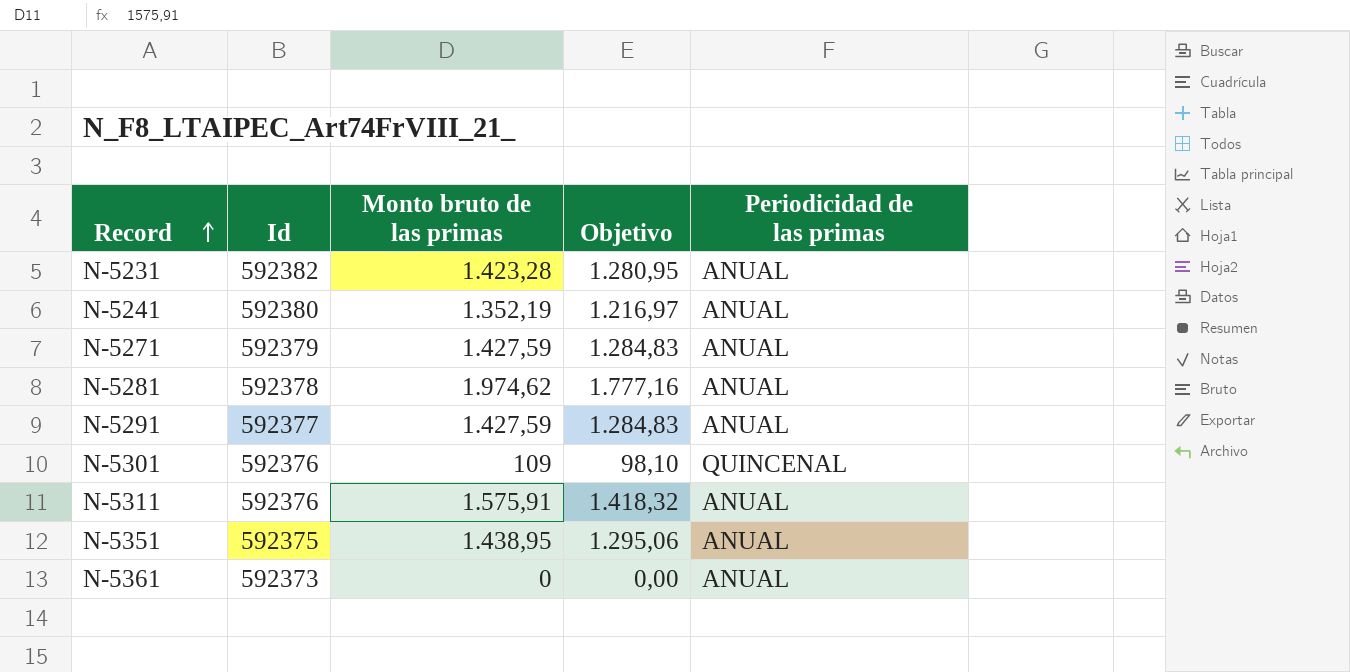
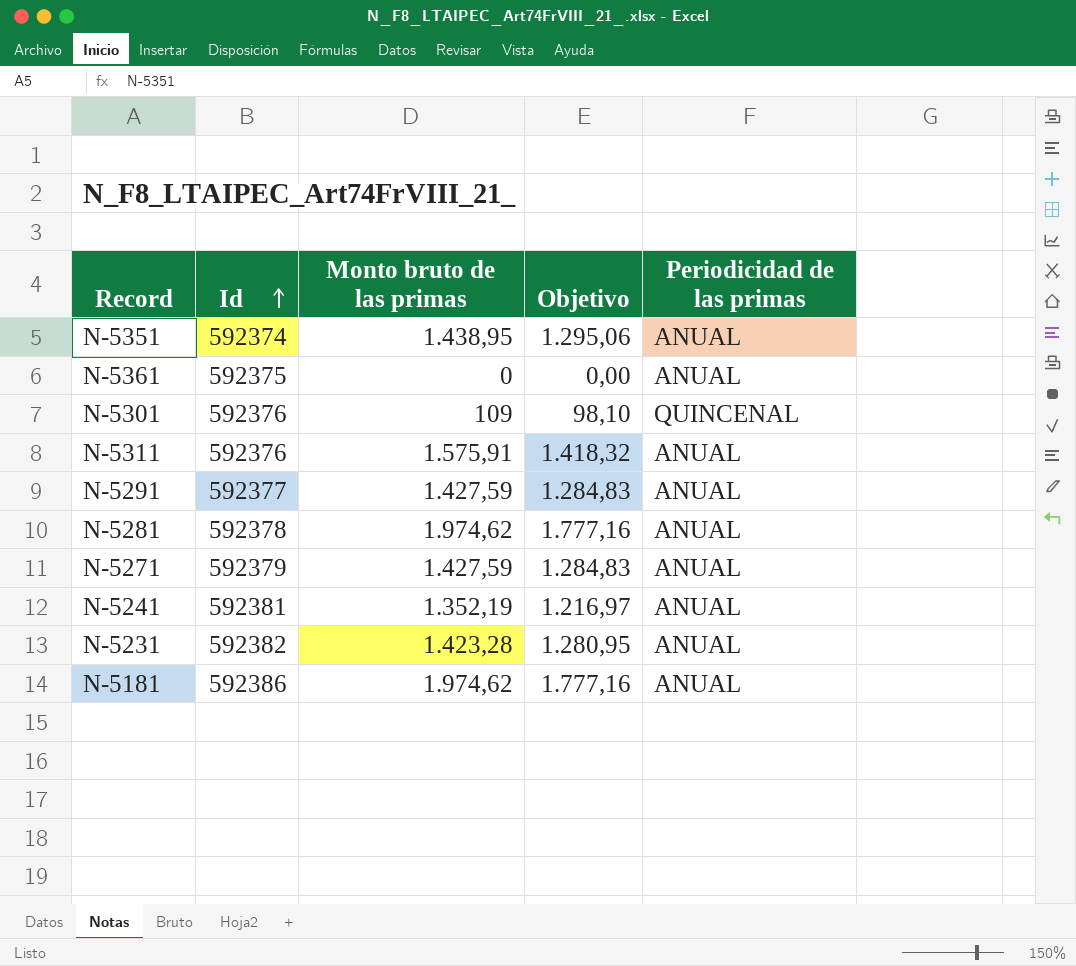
row order: Record ascending -> Id ascending
N-5351 | Id: 592375 -> 592374
N-5361 | Id: 592373 -> 592375
N-5241 | Id: 592380 -> 592381
row N-5181: none -> 592386 | 1.974,62 | 1.777,16 | ANUAL

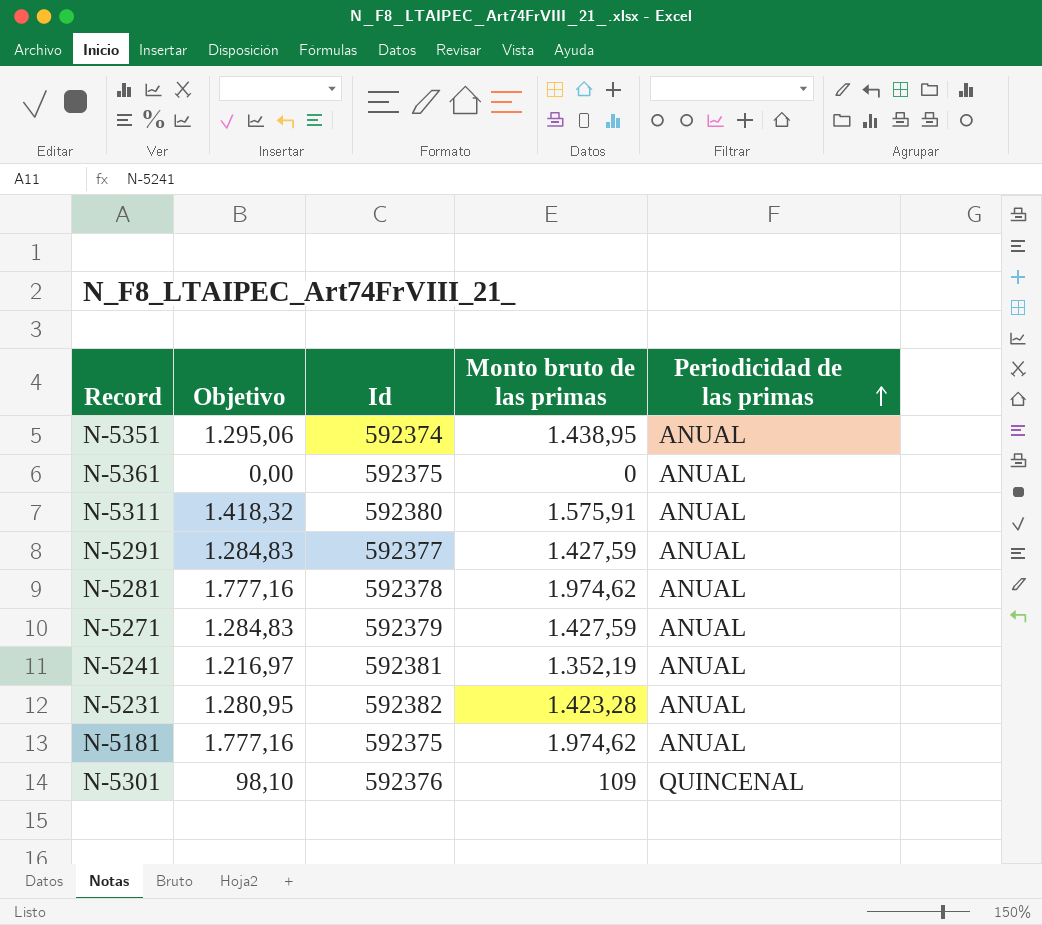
row order: Id ascending -> Periodicidad de las primas ascending
column Objetivo | position: 4 -> 2
N-5311 | Id: 592376 -> 592380
N-5181 | Id: 592386 -> 592375

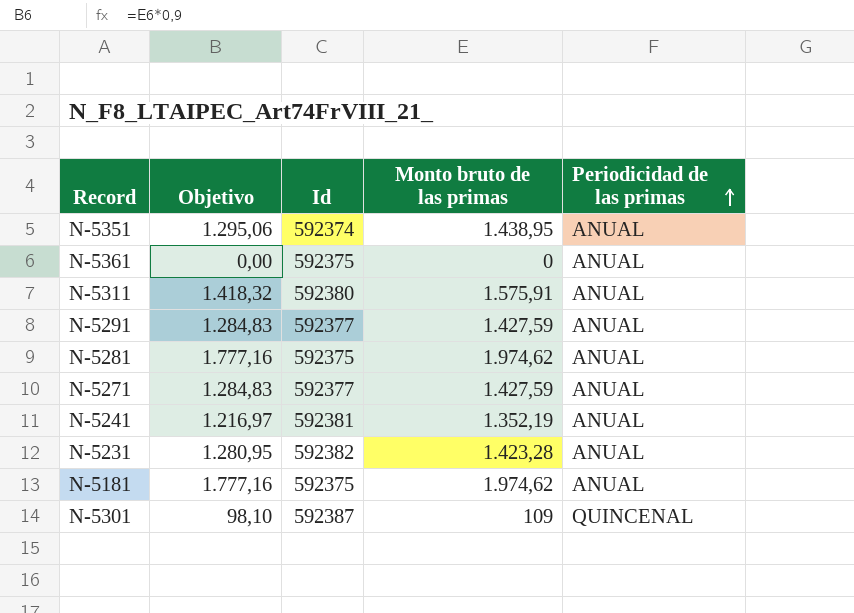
N-5281 | Id: 592378 -> 592375
N-5271 | Id: 592379 -> 592377
N-5301 | Id: 592376 -> 592387

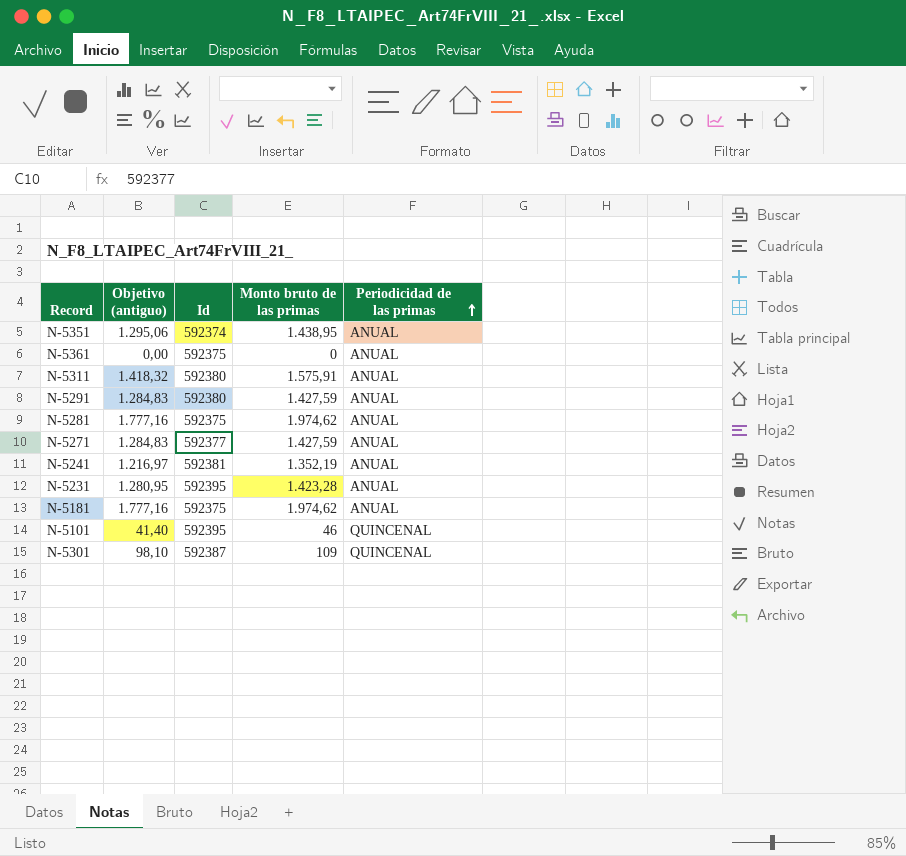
column name: Objetivo -> Objetivo (antiguo)
N-5291 | Id: 592377 -> 592380
N-5231 | Id: 592382 -> 592395
row N-5101: none -> 41,40 | 592395 | 46 | QUINCENAL

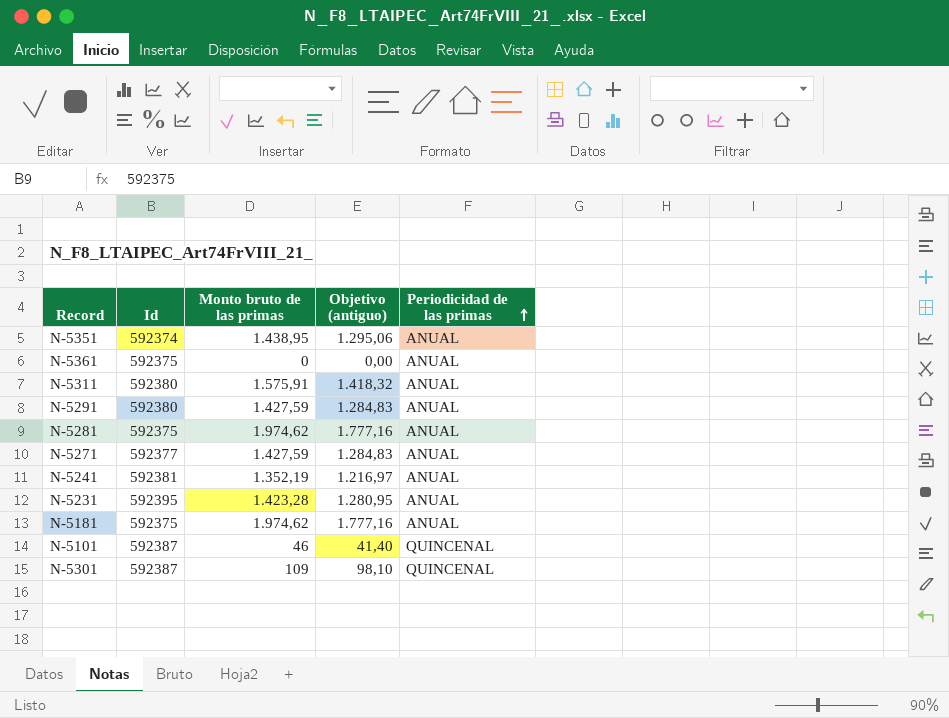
column Objetivo (antiguo) | position: 2 -> 4
N-5101 | Id: 592395 -> 592387

